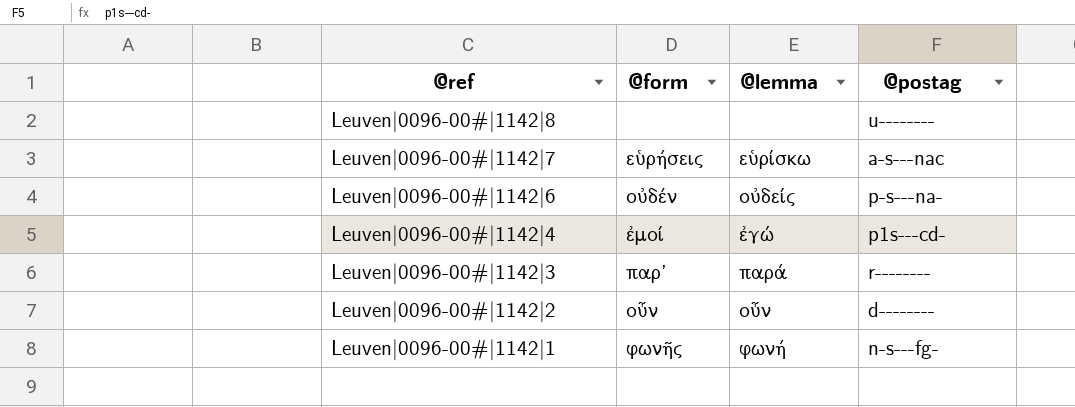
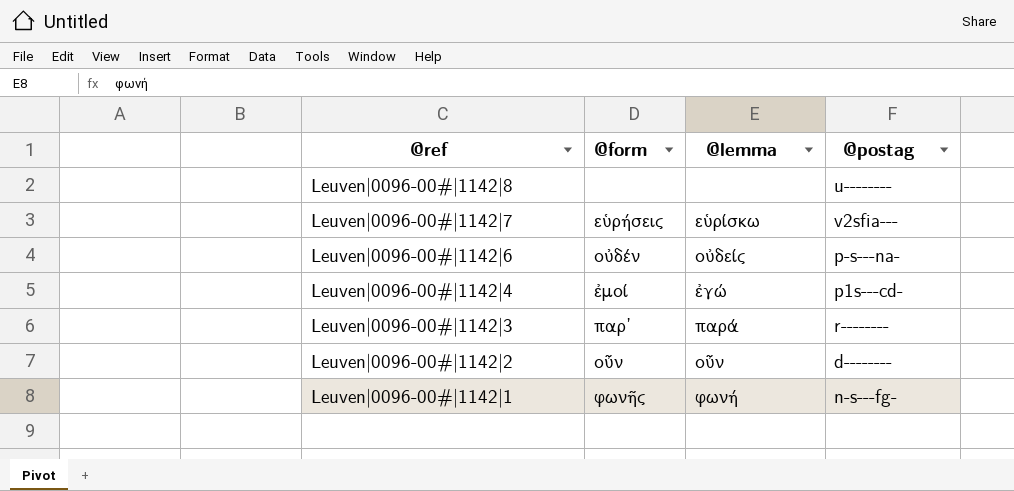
Leuven|0096-00#|1142|7 | @postag: a-s---nac -> v2sfia---

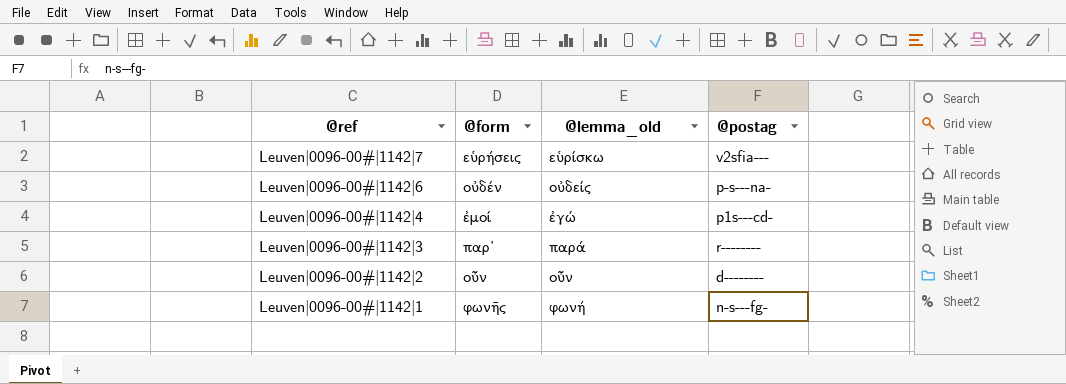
column name: @lemma -> @lemma_old
row Leuven|0096-00#|1142|8: none | none | u-------- -> none

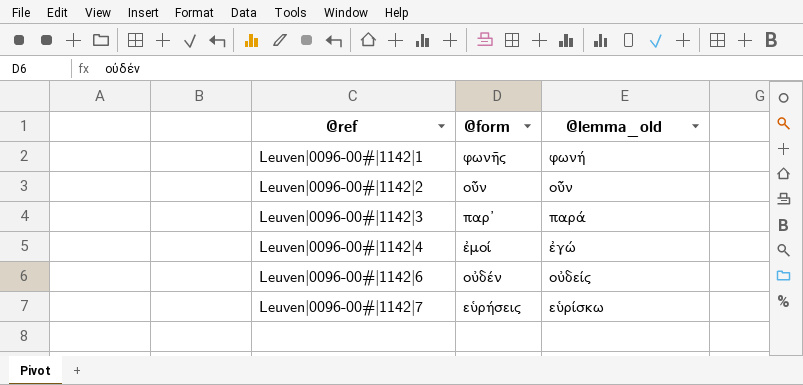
row order: @ref descending -> @ref ascending
column @postag | position: 4 -> none

